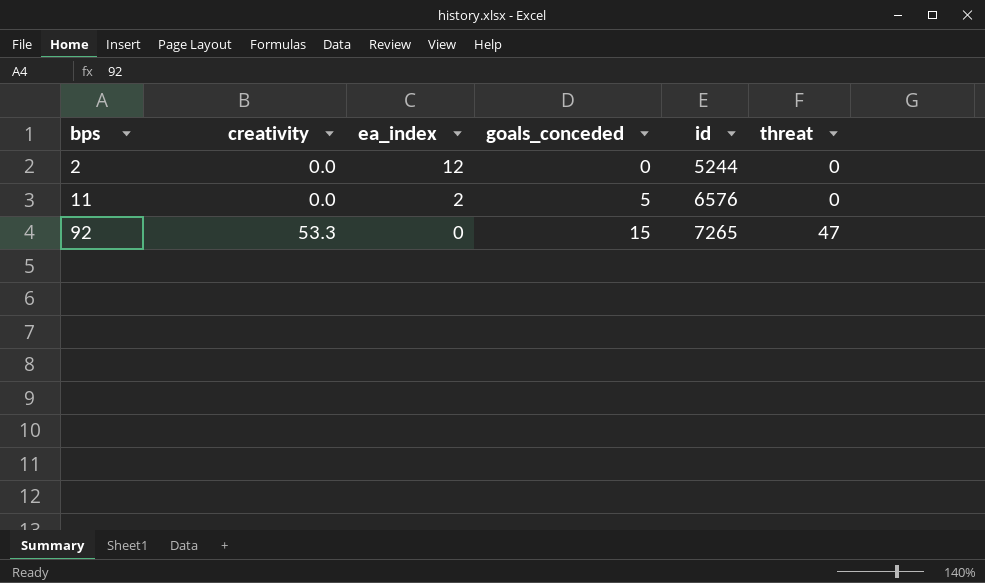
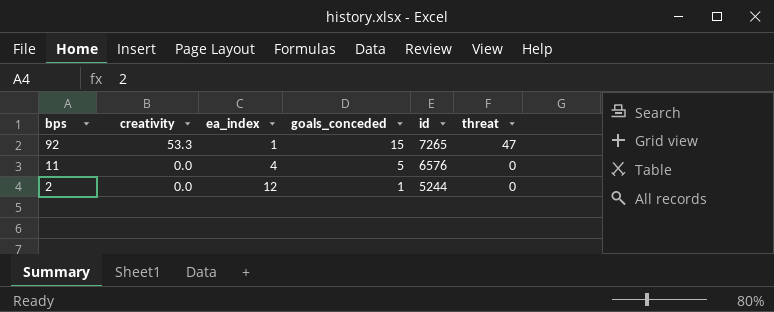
row order: bps ascending -> bps descending
92 | ea_index: 0 -> 1
11 | ea_index: 2 -> 4
2 | goals_conceded: 0 -> 1

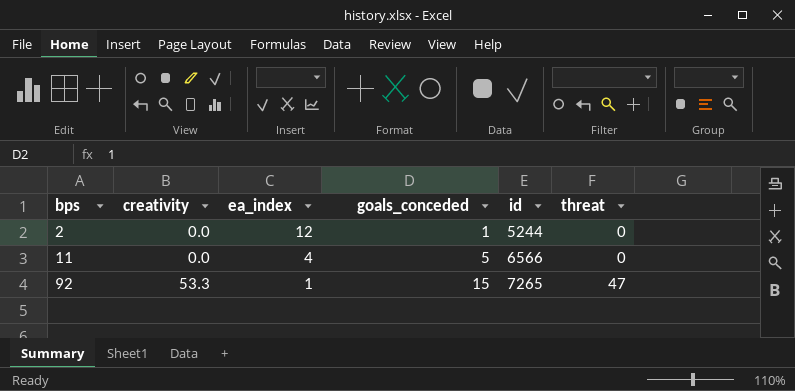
row order: bps descending -> bps ascending
11 | id: 6576 -> 6566

